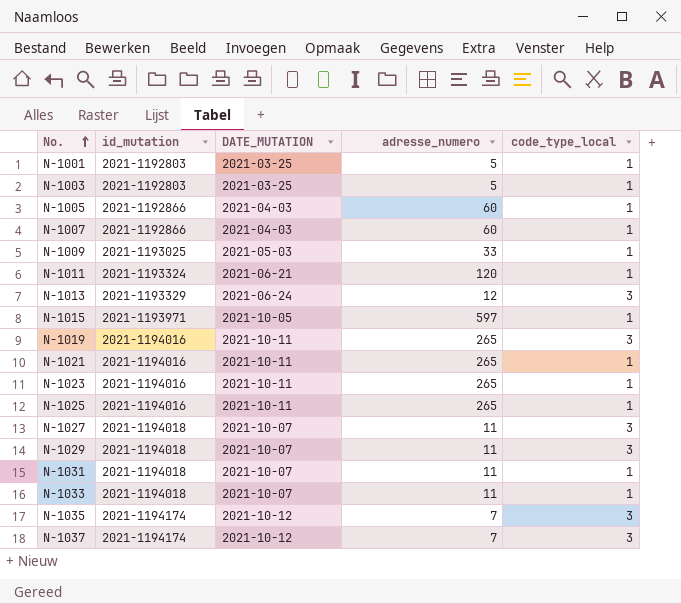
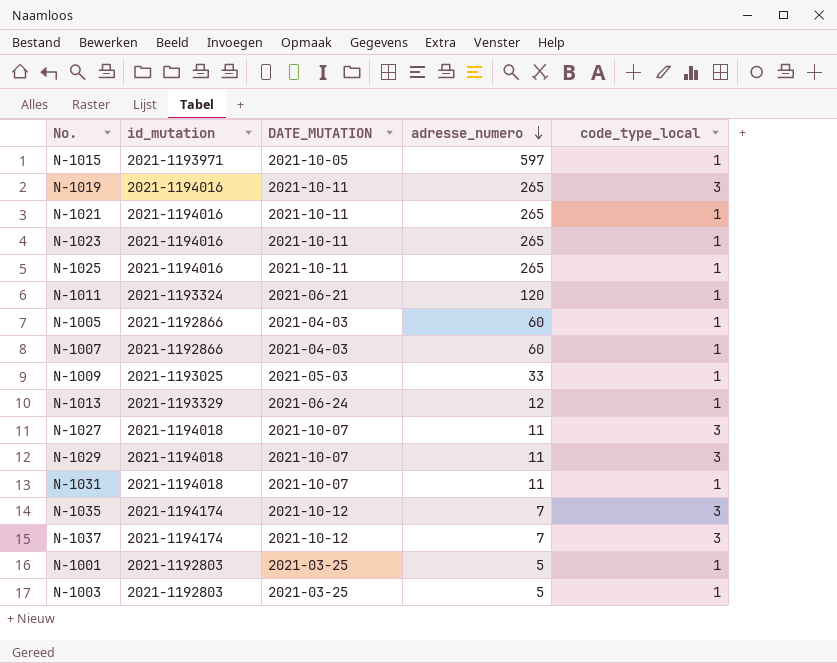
row order: No. ascending -> adresse_numero descending
row N-1033: 2021-1194018 | 2021-10-07 | 11 | 1 -> none
N-1013 | code_type_local: 3 -> 1

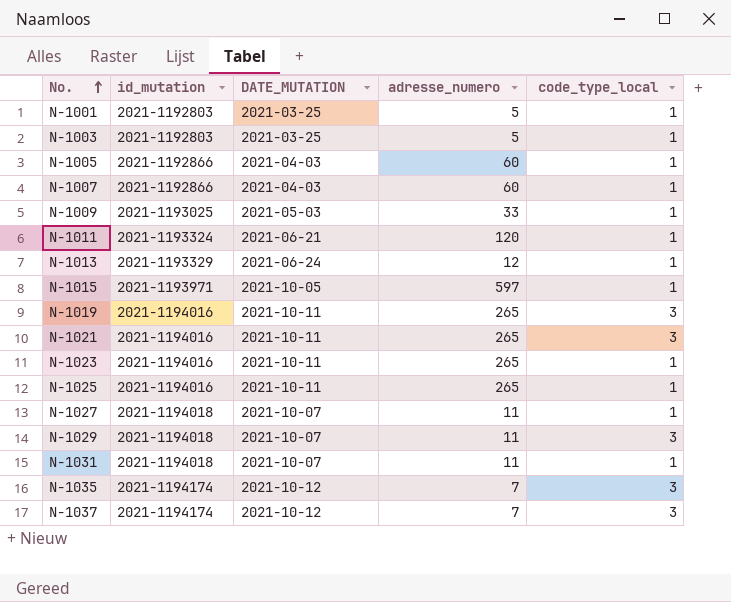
row order: adresse_numero descending -> No. ascending
N-1021 | code_type_local: 1 -> 3
N-1027 | code_type_local: 3 -> 1

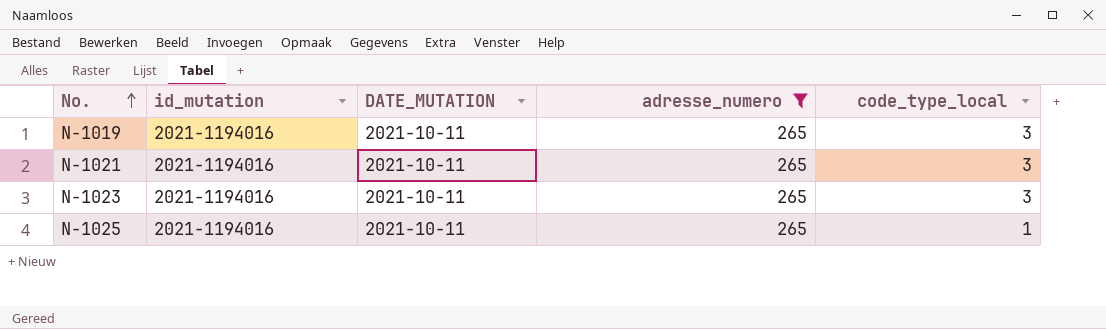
filter: none -> adresse_numero = 265
N-1023 | code_type_local: 1 -> 3

